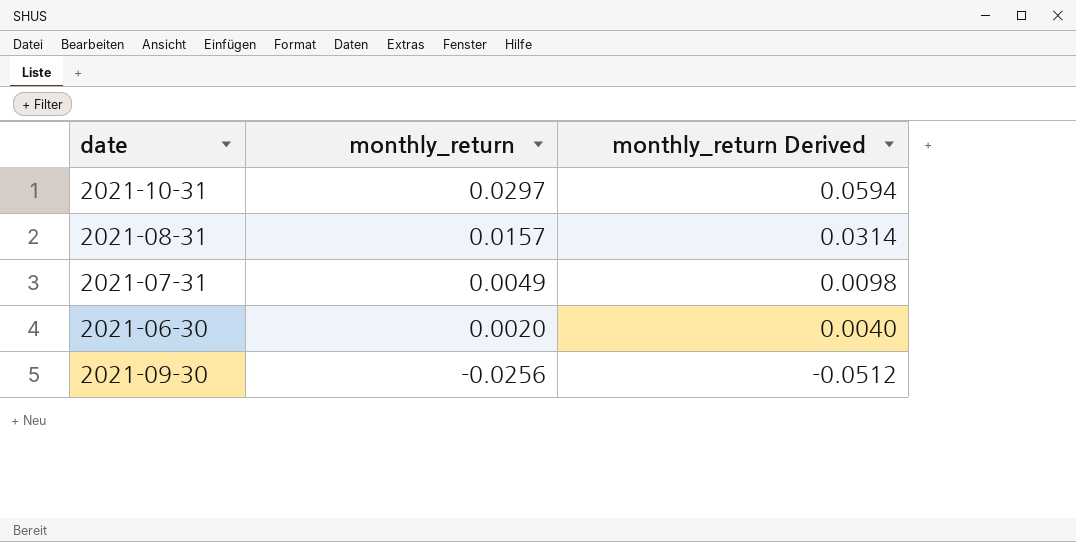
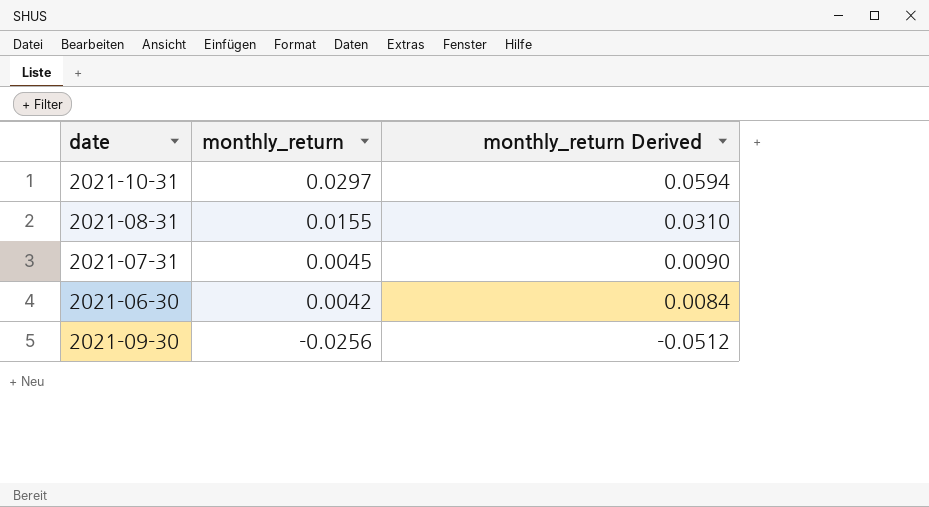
2021-08-31 | monthly_return: 0.0157 -> 0.0155
2021-08-31 | monthly_return Derived: 0.0314 -> 0.0310
2021-07-31 | monthly_return: 0.0049 -> 0.0045
2021-07-31 | monthly_return Derived: 0.0098 -> 0.0090
2021-06-30 | monthly_return: 0.0020 -> 0.0042
2021-06-30 | monthly_return Derived: 0.0040 -> 0.0084

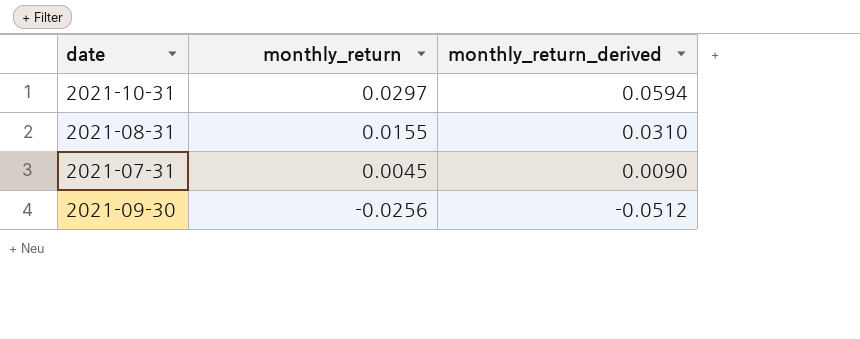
column name: monthly_return Derived -> monthly_return_derived
row 2021-06-30: 0.0042 | 0.0084 -> none

